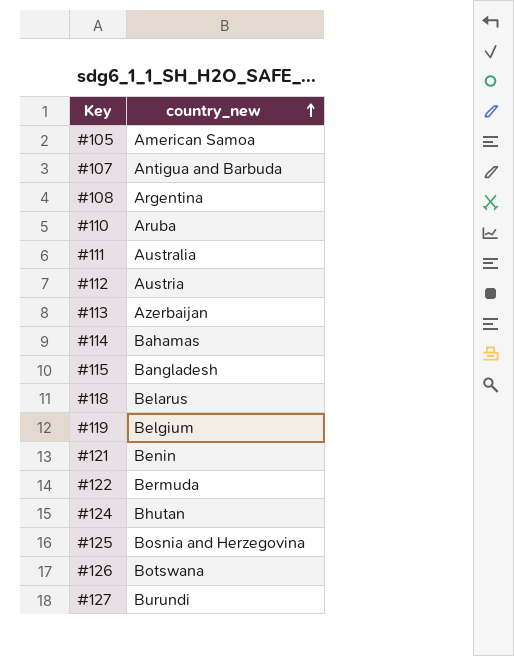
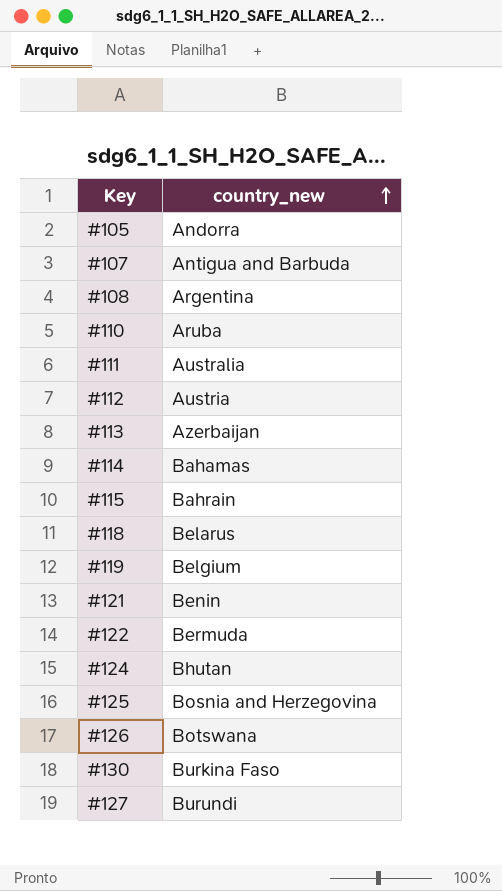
#105 | country_new: American Samoa -> Andorra
#115 | country_new: Bangladesh -> Bahrain
row #130: none -> Burkina Faso

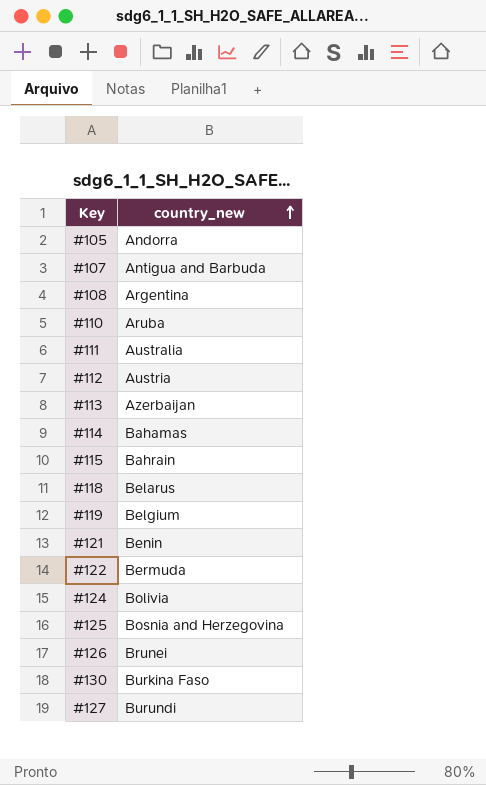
#124 | country_new: Bhutan -> Bolivia
#126 | country_new: Botswana -> Brunei

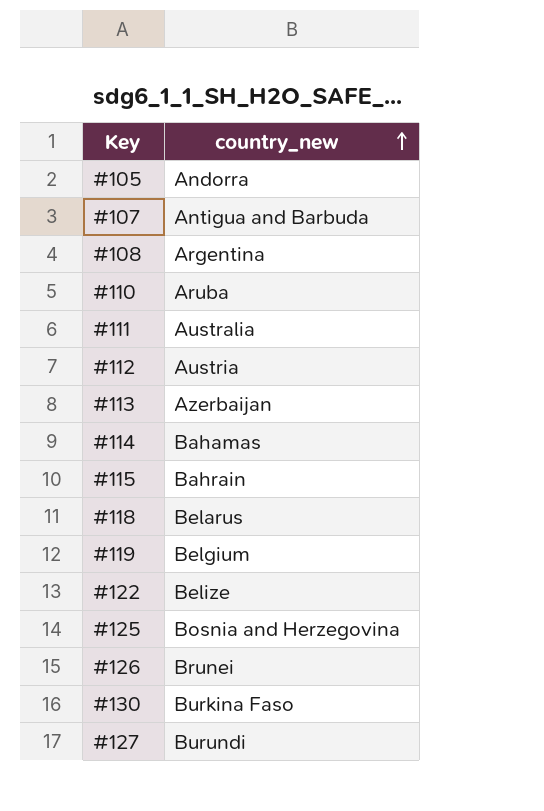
row #121: Benin -> none
row #124: Bolivia -> none
#122 | country_new: Bermuda -> Belize

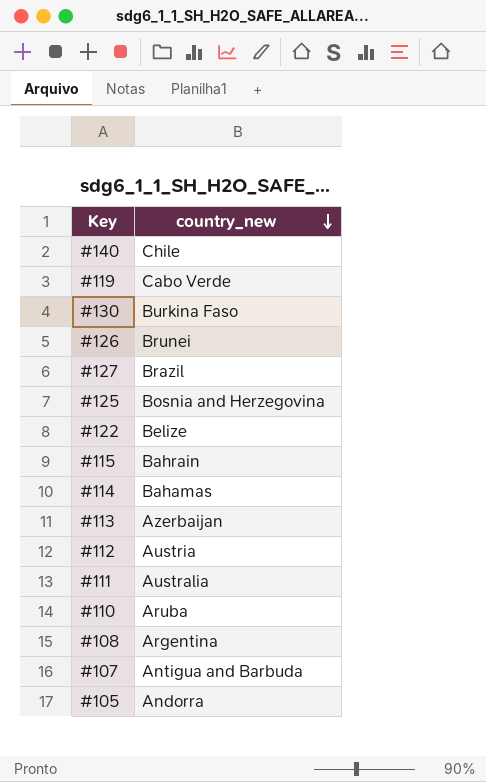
row order: country_new ascending -> country_new descending
row #118: Belarus -> none
row #140: none -> Chile
#119 | country_new: Belgium -> Cabo Verde
#127 | country_new: Burundi -> Brazil

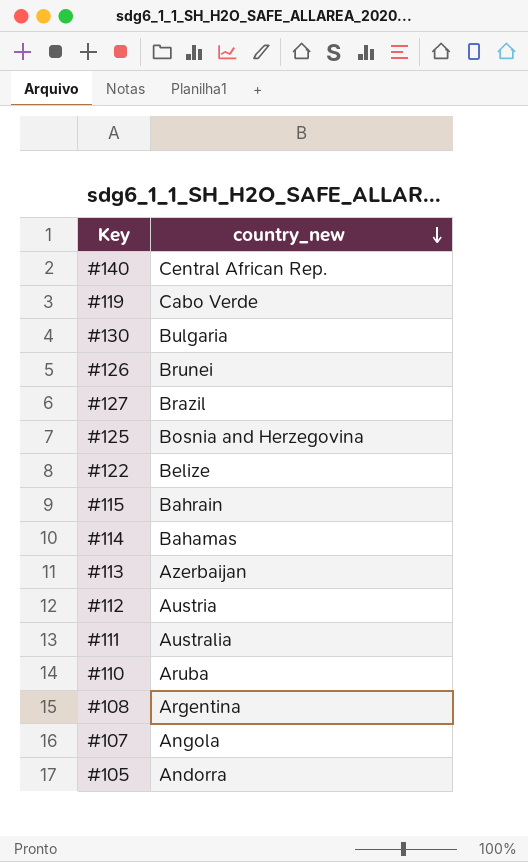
#140 | country_new: Chile -> Central African Rep.
#130 | country_new: Burkina Faso -> Bulgaria
#107 | country_new: Antigua and Barbuda -> Angola

